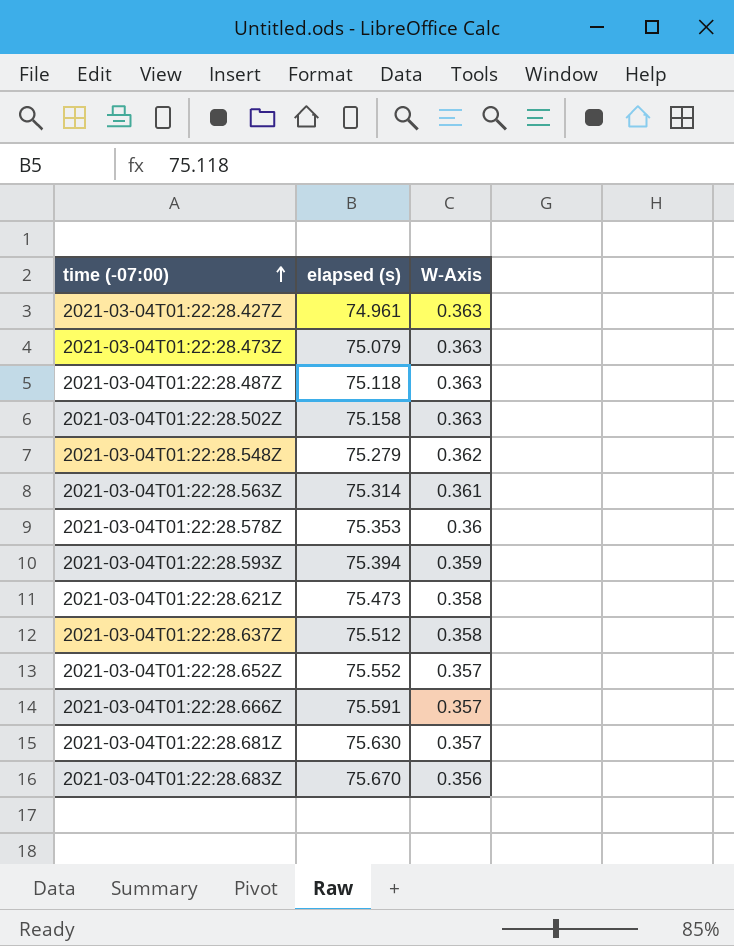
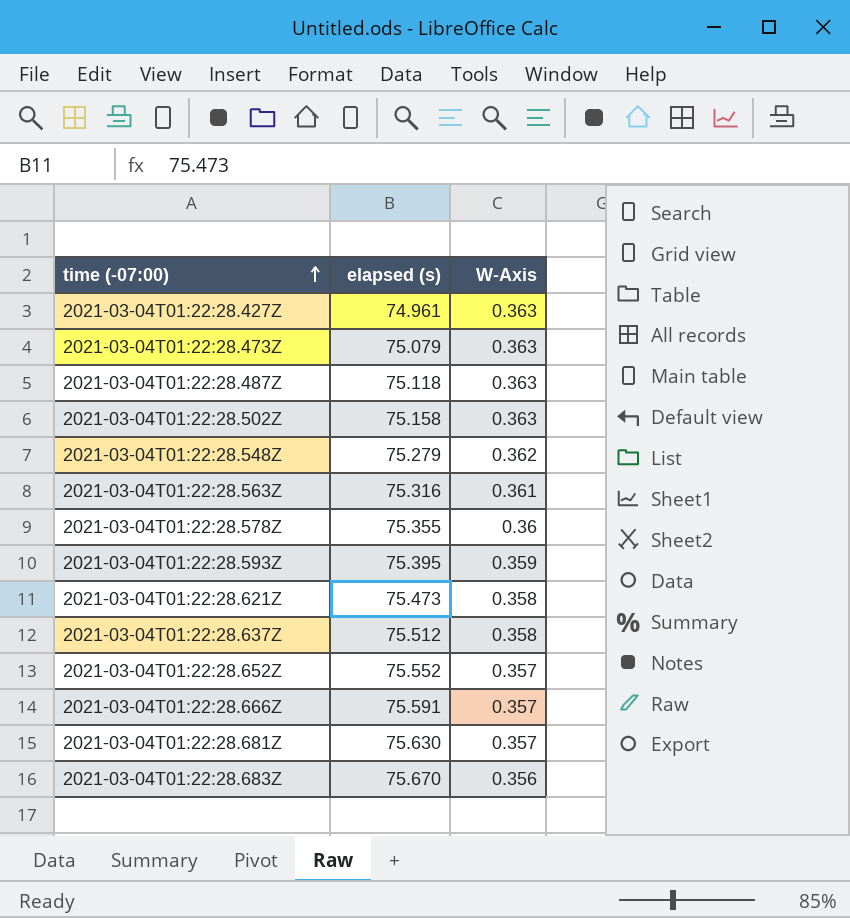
2021-03-04T01:22:28.563Z | elapsed (s): 75.314 -> 75.316
2021-03-04T01:22:28.578Z | elapsed (s): 75.353 -> 75.355
2021-03-04T01:22:28.593Z | elapsed (s): 75.394 -> 75.395

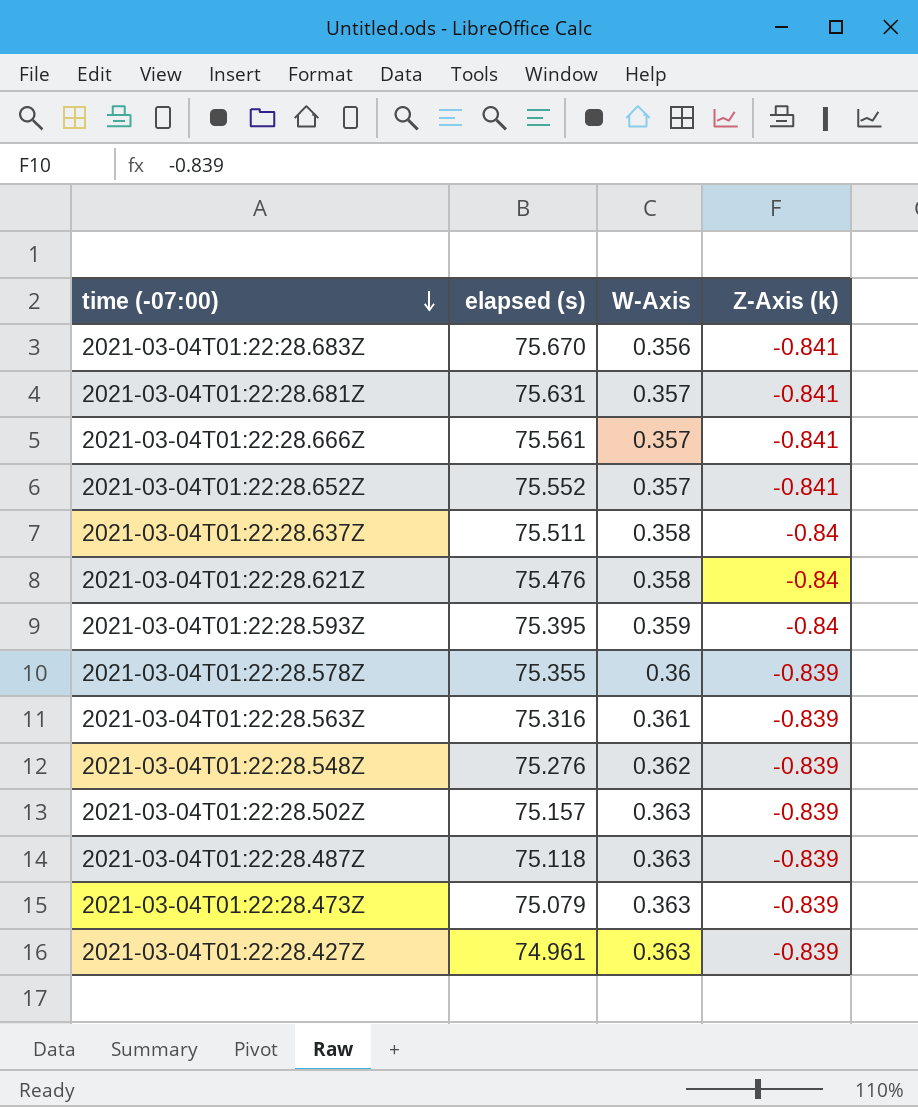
row order: time (-07:00) ascending -> time (-07:00) descending
column Z-Axis (k) | position: none -> 4
2021-03-04T01:22:28.681Z | elapsed (s): 75.630 -> 75.631
2021-03-04T01:22:28.666Z | elapsed (s): 75.591 -> 75.561
2021-03-04T01:22:28.637Z | elapsed (s): 75.512 -> 75.511
2021-03-04T01:22:28.621Z | elapsed (s): 75.473 -> 75.476
2021-03-04T01:22:28.548Z | elapsed (s): 75.279 -> 75.276
2021-03-04T01:22:28.502Z | elapsed (s): 75.158 -> 75.157

